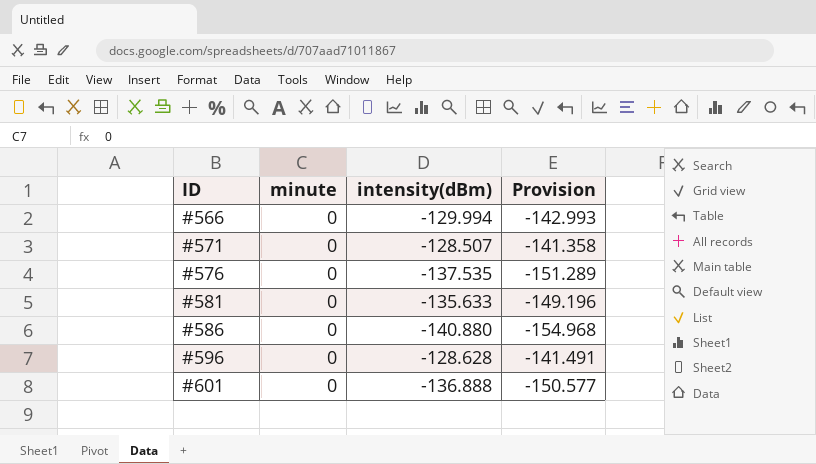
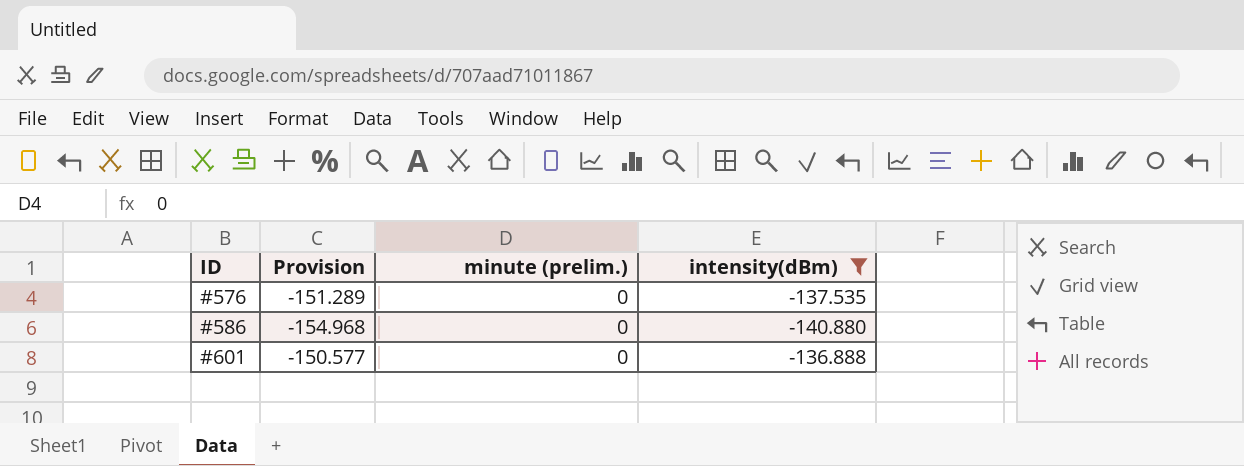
filter: none -> intensity(dBm) <= -136.888
column Provision | position: 4 -> 2
column name: minute -> minute (prelim.)

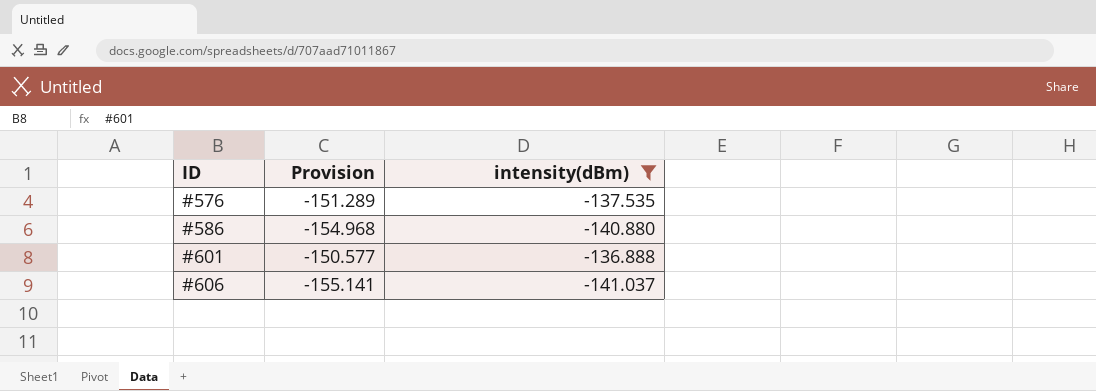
column minute (prelim.) | position: 3 -> none
row #606: none -> -155.141 | -141.037

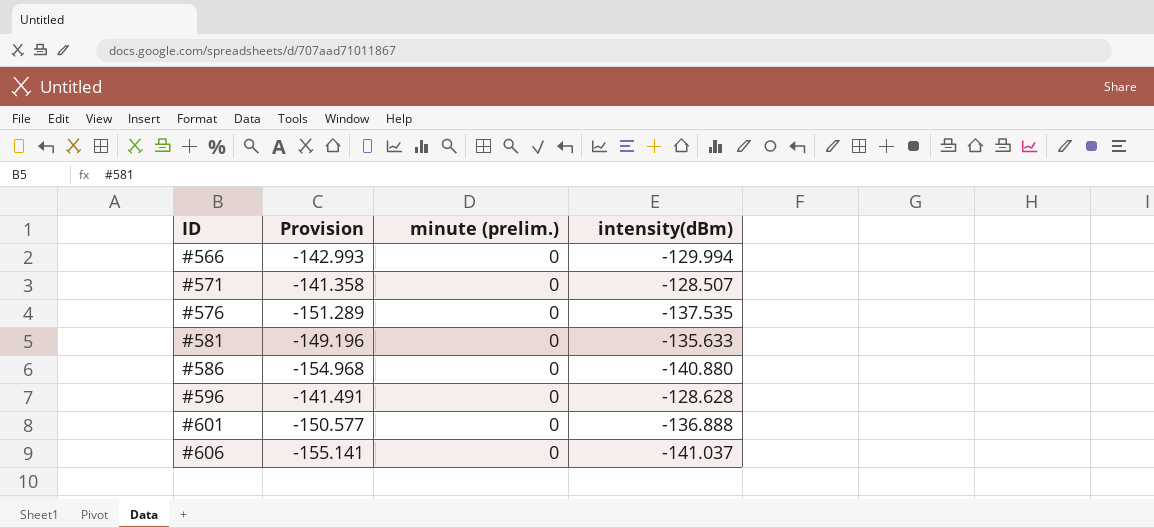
filter: intensity(dBm) <= -136.888 -> none
column minute (prelim.) | position: none -> 3

